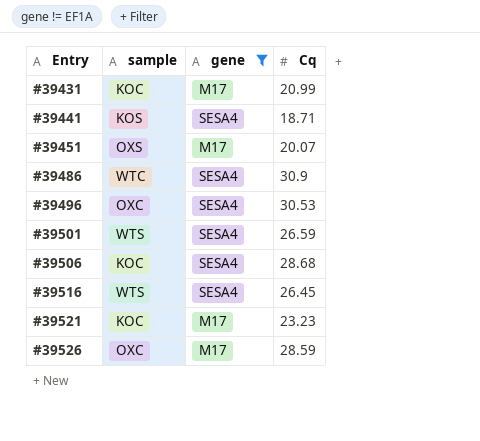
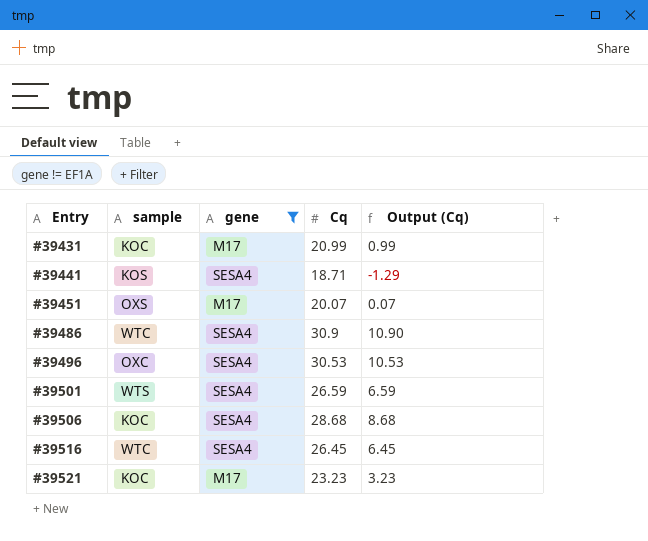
column Output (Cq) | formula: none -> [Cq] - 20
row #39526: OXC | M17 | 28.59 -> none
#39516 | sample: WTS -> WTC

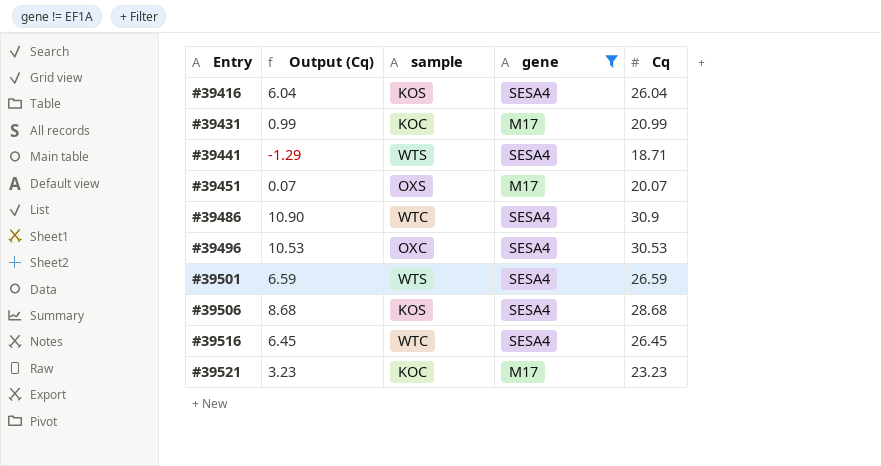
column Output (Cq) | position: 5 -> 2
row #39416: none -> 6.04 | KOS | SESA4 | 26.04
#39441 | sample: KOS -> WTS
#39506 | sample: KOC -> KOS

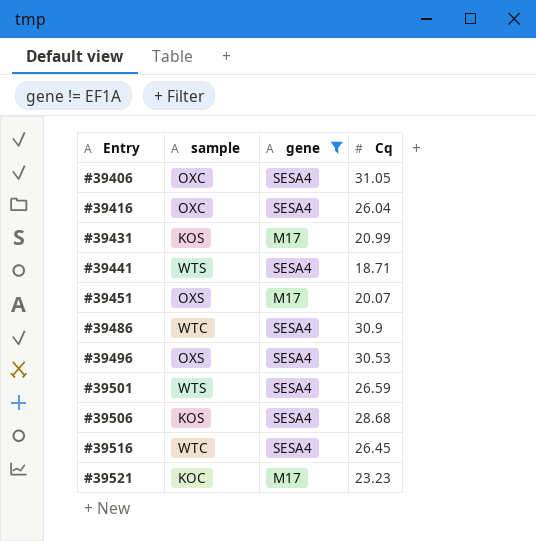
column Output (Cq) | formula: [Cq] - 20 -> none
row #39406: none -> OXC | SESA4 | 31.05
#39416 | sample: KOS -> OXC
#39431 | sample: KOC -> KOS
#39496 | sample: OXC -> OXS

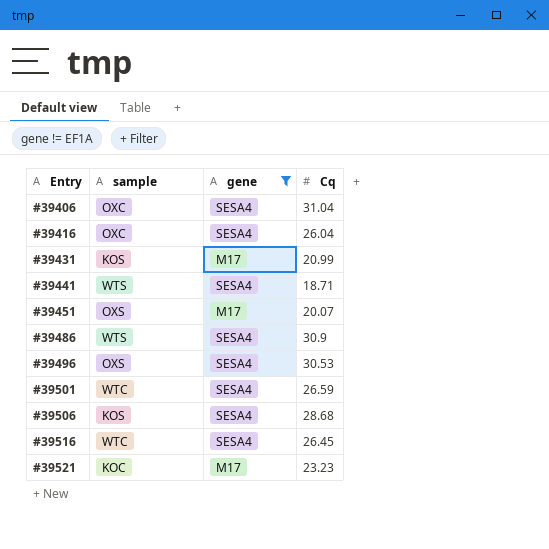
#39406 | Cq: 31.05 -> 31.04
#39486 | sample: WTC -> WTS
#39501 | sample: WTS -> WTC

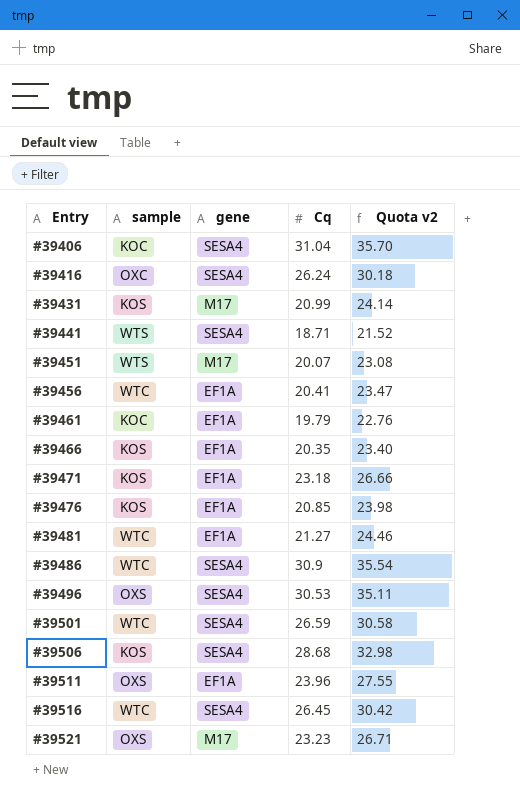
filter: gene != EF1A -> none
column Quota v2 | formula: none -> [Cq] * 1.15
#39406 | sample: OXC -> KOC
#39416 | Cq: 26.04 -> 26.24
#39451 | sample: OXS -> WTS
#39486 | sample: WTS -> WTC
#39521 | sample: KOC -> OXS

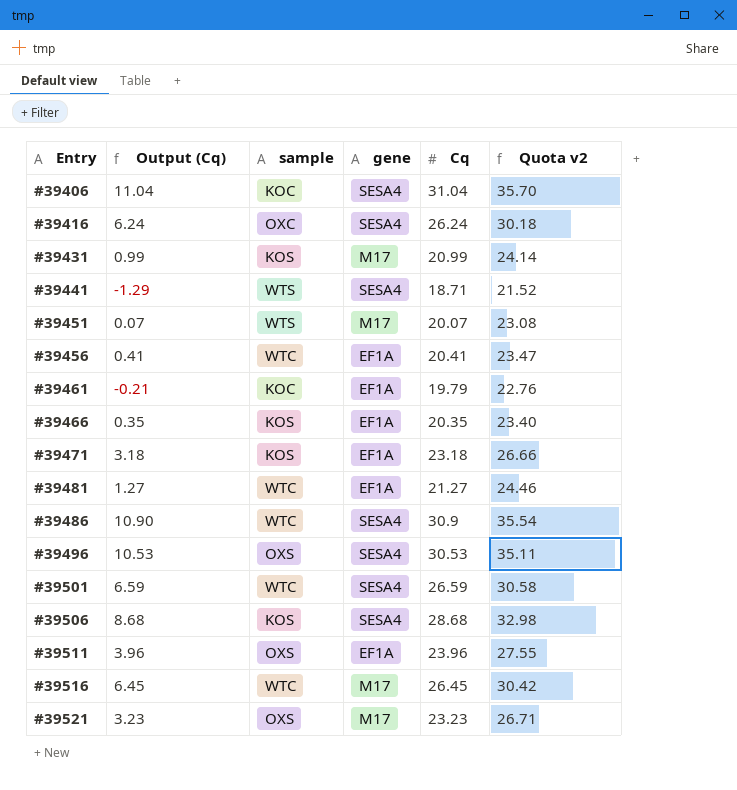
column Output (Cq) | formula: none -> [Cq] - 20
row #39476: KOS | EF1A | 20.85 | 23.98 -> none
#39516 | gene: SESA4 -> M17

